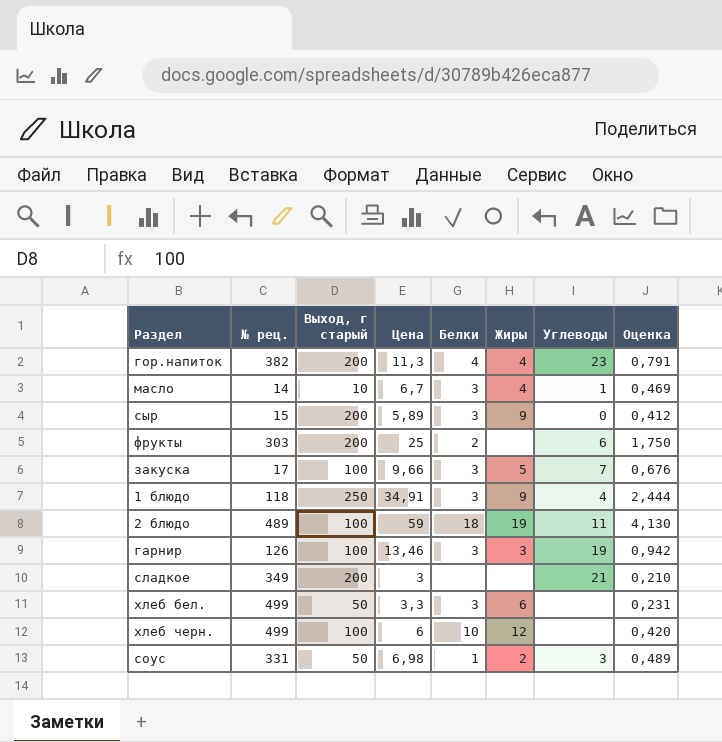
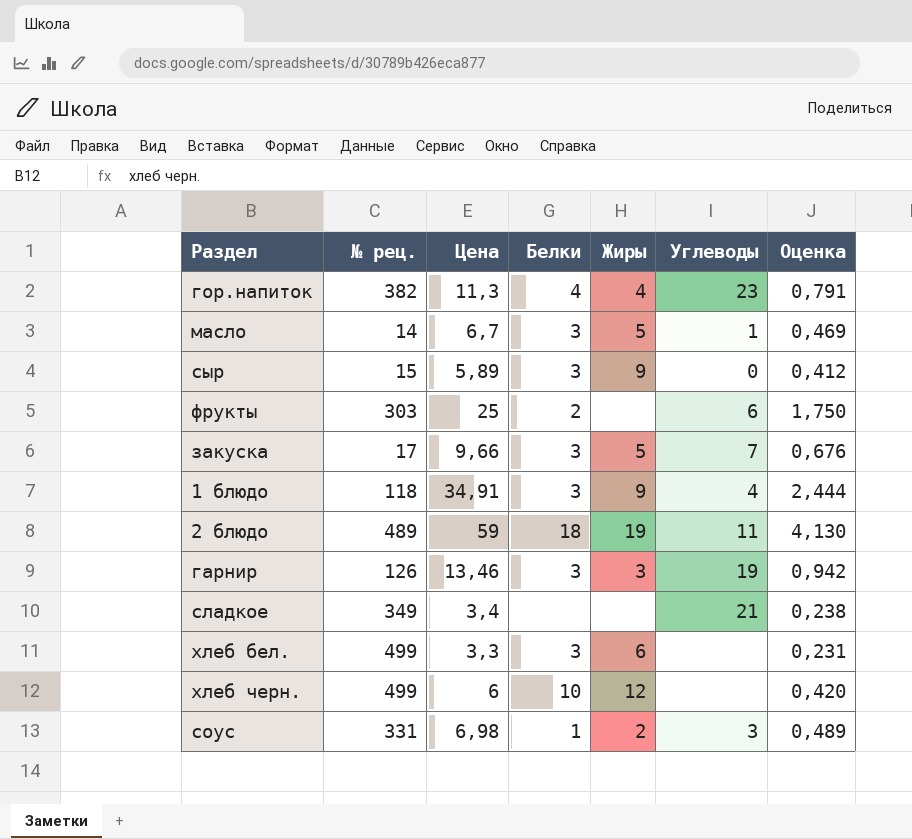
column Выход, г старый | position: 3 -> none
масло | Жиры: 4 -> 5
сладкое | Цена: 3 -> 3,4
сладкое | Оценка: 0,210 -> 0,238

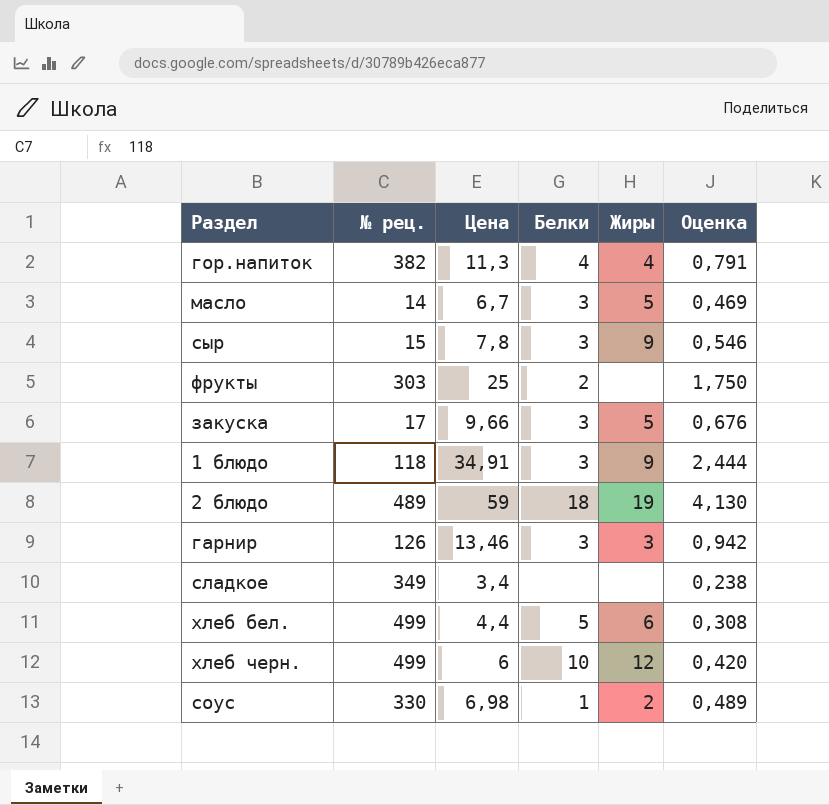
column Углеводы | position: 6 -> none
сыр | Цена: 5,89 -> 7,8
сыр | Оценка: 0,412 -> 0,546
хлеб бел. | Цена: 3,3 -> 4,4
хлеб бел. | Белки: 3 -> 5
хлеб бел. | Оценка: 0,231 -> 0,308
соус | № рец.: 331 -> 330

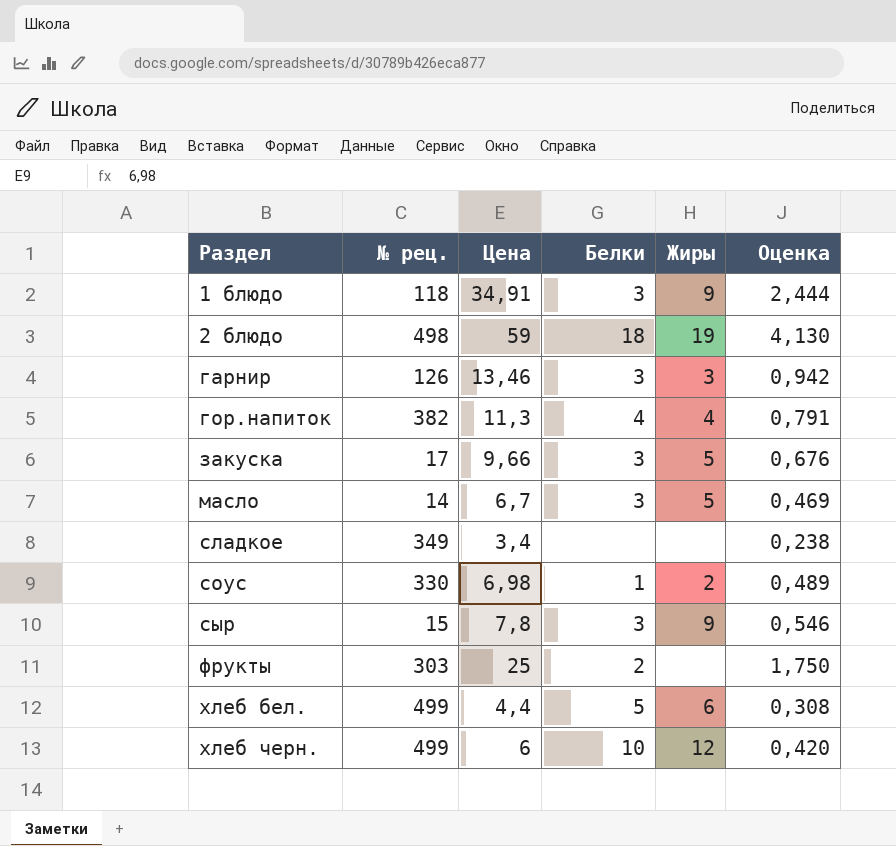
row order: none -> Раздел ascending
2 блюдо | № рец.: 489 -> 498

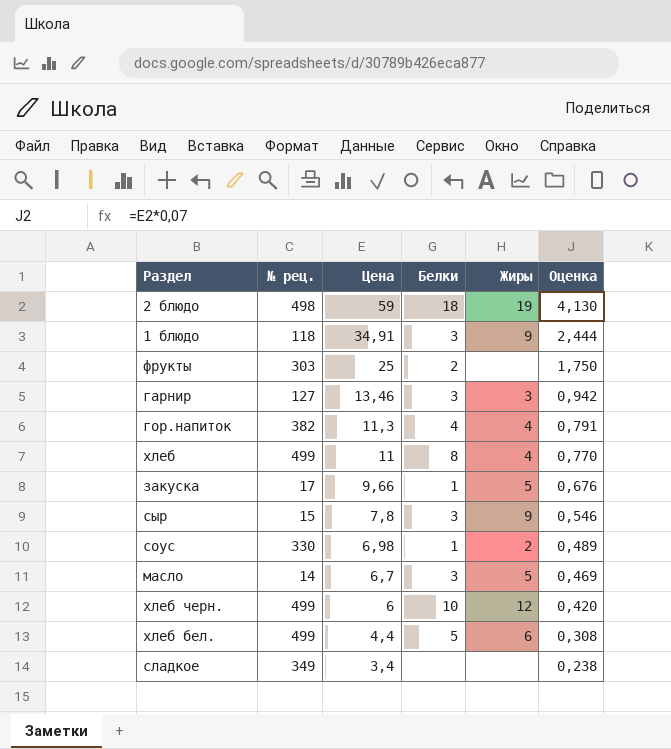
row order: Раздел ascending -> Цена descending
гарнир | № рец.: 126 -> 127
row хлеб: none -> 499 | 11 | 8 | 4 | 0,770
закуска | Белки: 3 -> 1

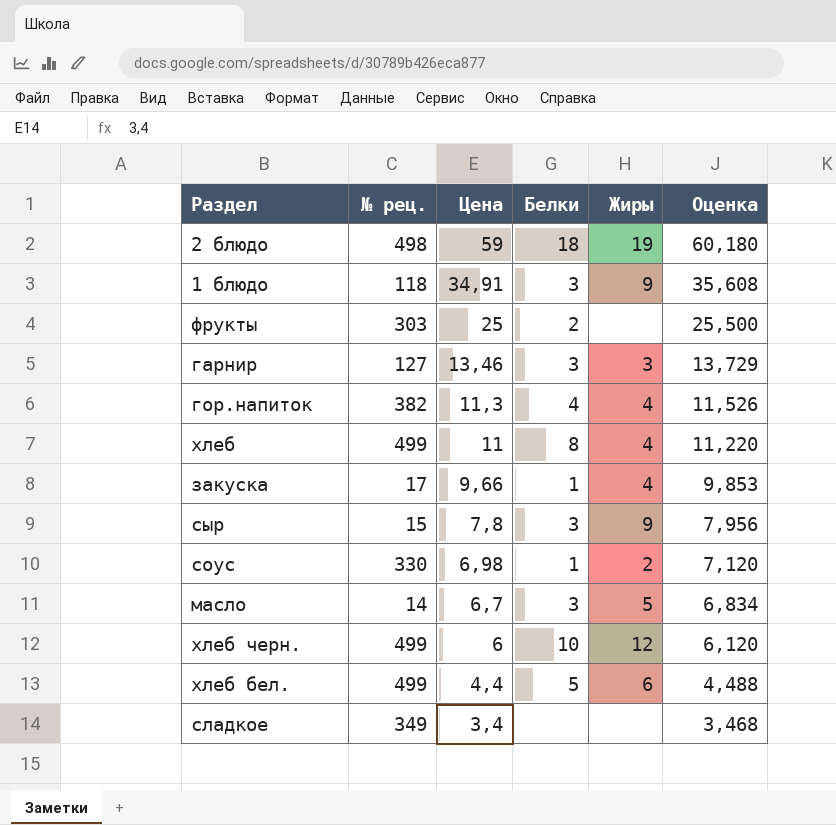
column Оценка | formula: [Цена] * 0,07 -> [Цена] * 1,02
закуска | Жиры: 5 -> 4

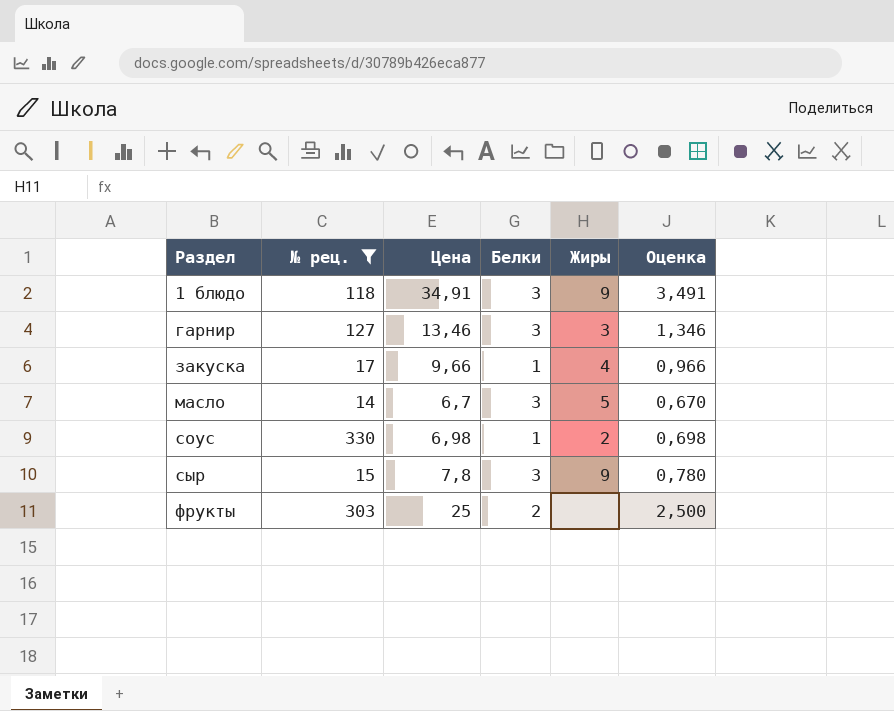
filter: none -> № рец. <= 330
row order: Цена descending -> Раздел ascending
column Оценка | formula: [Цена] * 1,02 -> [Цена] * 0,1

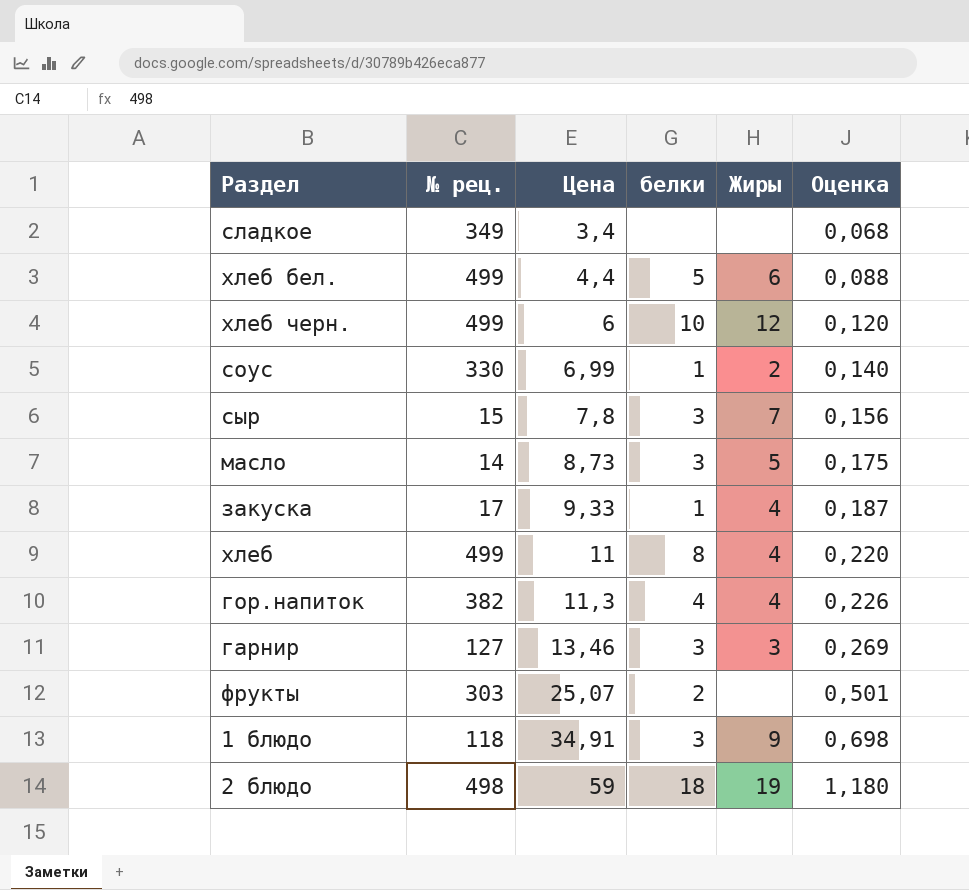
filter: № рец. <= 330 -> none
row order: Раздел ascending -> Цена ascending
column name: Белки -> белки
column Оценка | formula: [Цена] * 0,1 -> [Цена] * 0,02
соус | Цена: 6,98 -> 6,99
сыр | Жиры: 9 -> 7
масло | Цена: 6,7 -> 8,73
закуска | Цена: 9,66 -> 9,33
фрукты | Цена: 25 -> 25,07

